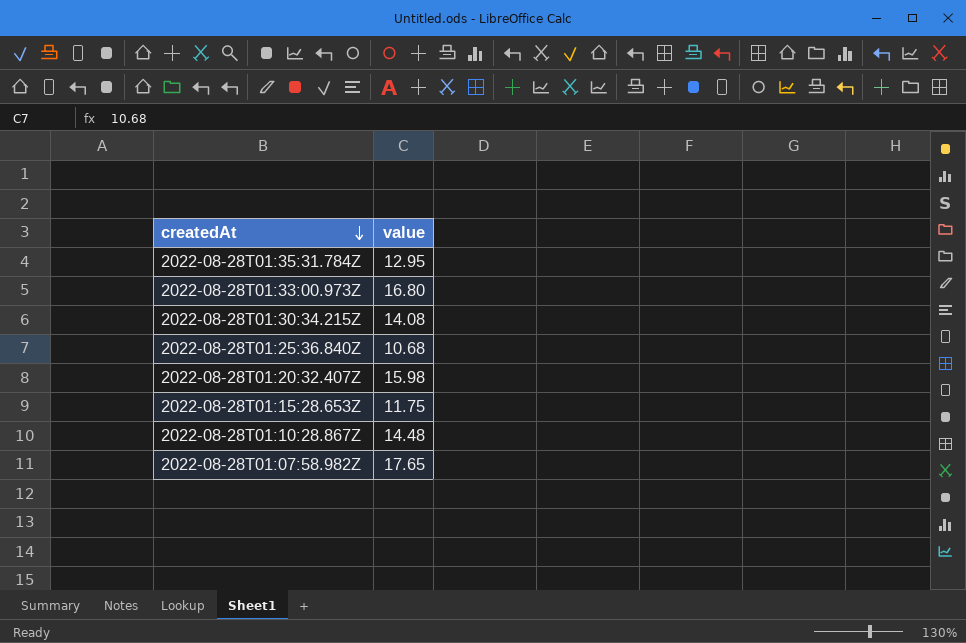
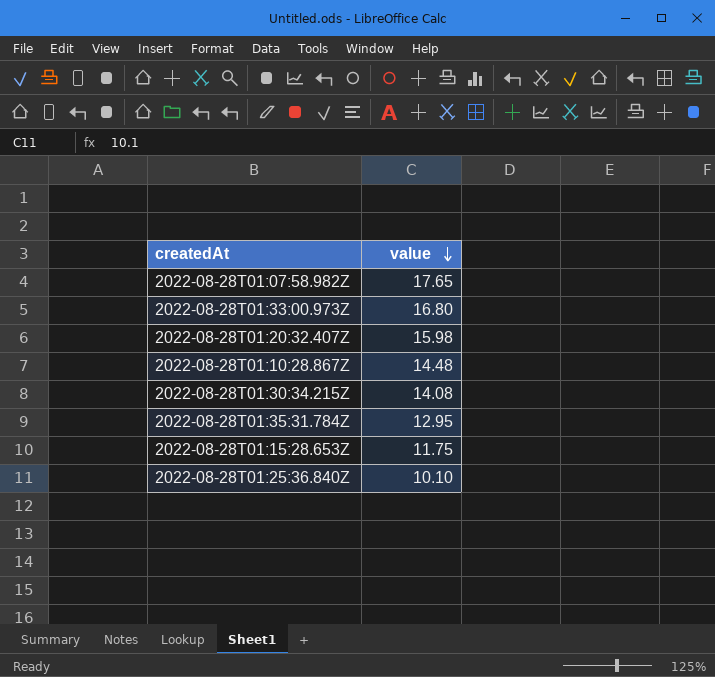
row order: createdAt descending -> value descending
2022-08-28T01:25:36.840Z | value: 10.68 -> 10.10

